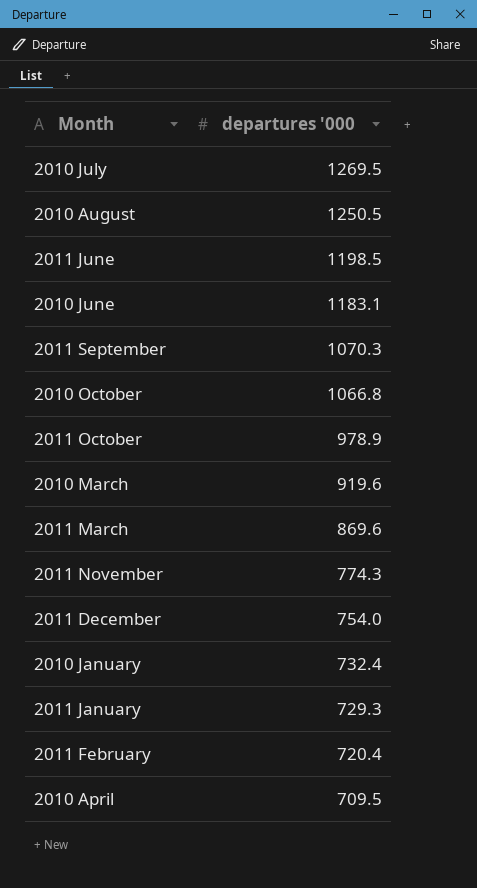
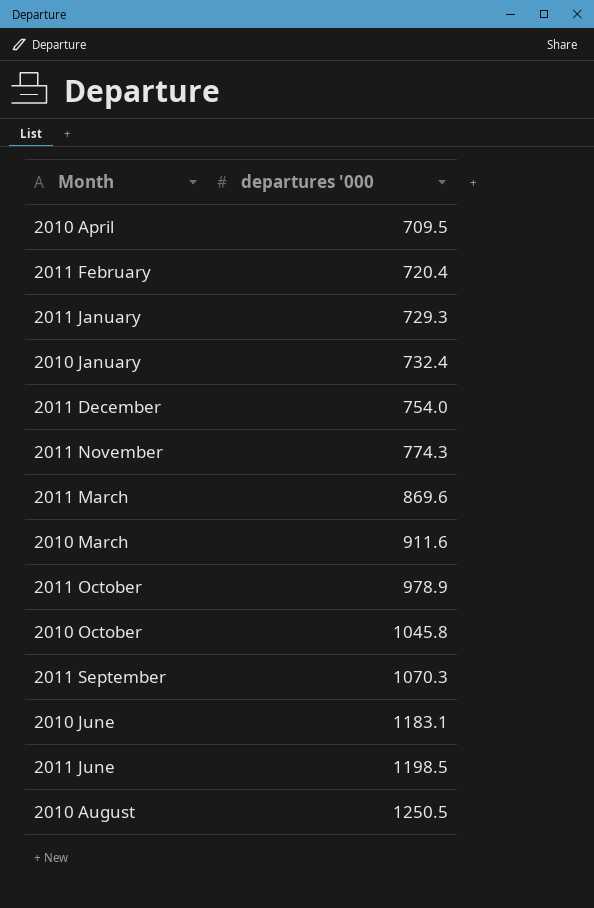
row order: departures '000 descending -> departures '000 ascending
row 2010 July: 1269.5 -> none
2010 March | departures '000: 919.6 -> 911.6
2010 October | departures '000: 1066.8 -> 1045.8

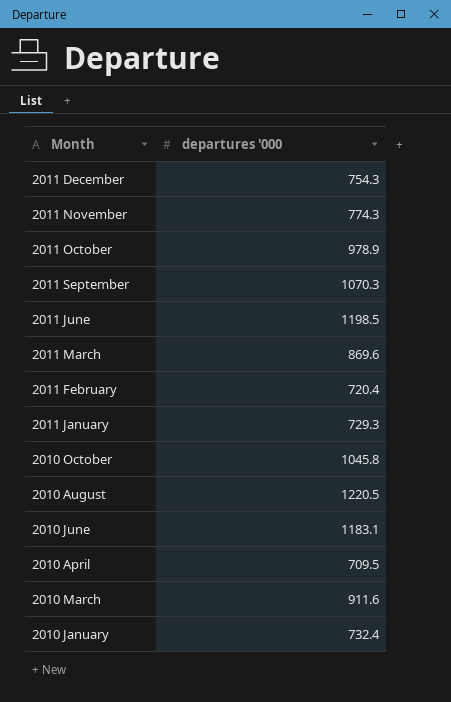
row order: departures '000 ascending -> Month descending
2011 December | departures '000: 754.0 -> 754.3
2010 August | departures '000: 1250.5 -> 1220.5

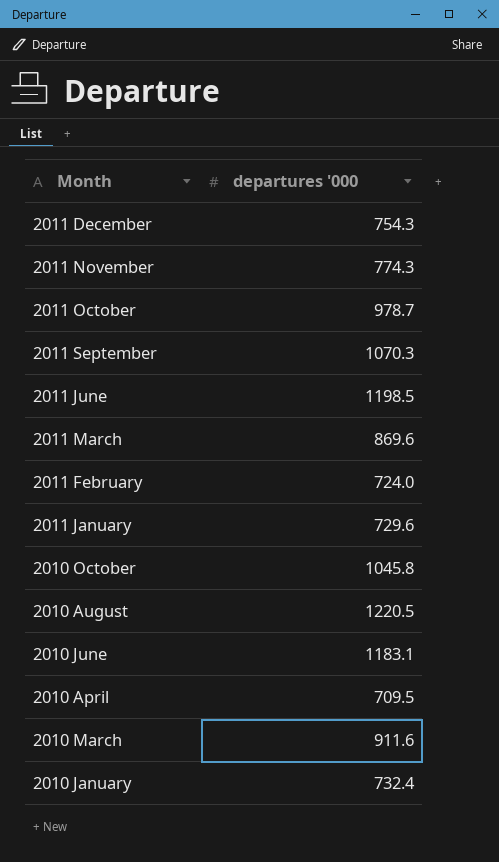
2011 October | departures '000: 978.9 -> 978.7
2011 February | departures '000: 720.4 -> 724.0
2011 January | departures '000: 729.3 -> 729.6

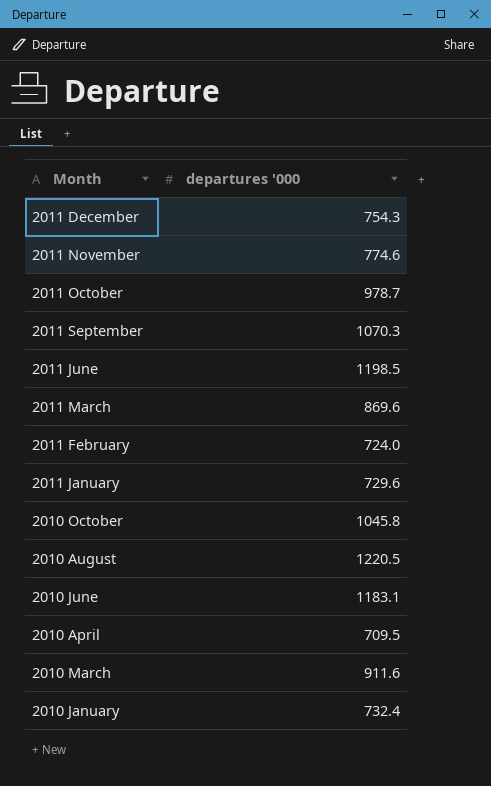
2011 November | departures '000: 774.3 -> 774.6

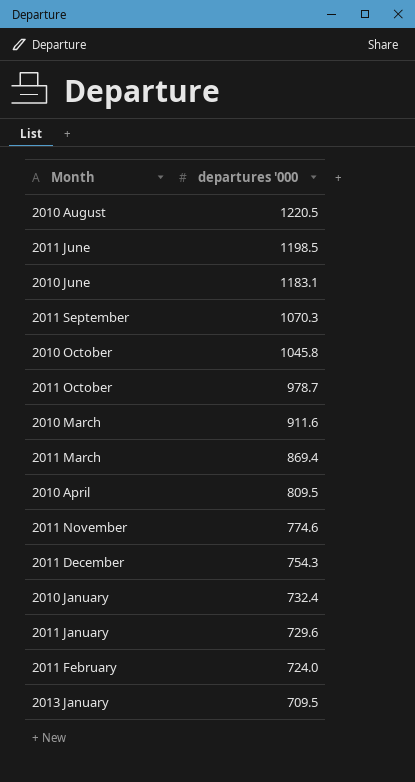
row order: Month descending -> departures '000 descending
2011 March | departures '000: 869.6 -> 869.4
2010 April | departures '000: 709.5 -> 809.5
row 2013 January: none -> 709.5

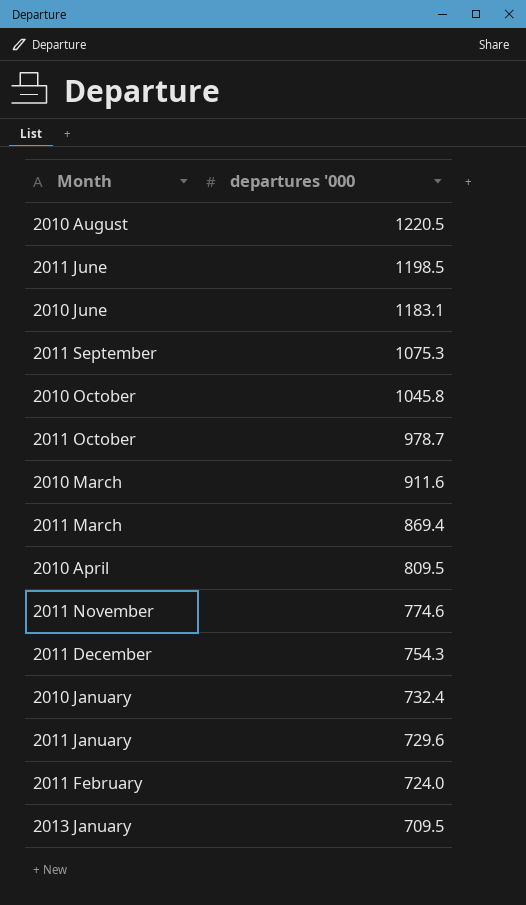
2011 September | departures '000: 1070.3 -> 1075.3

